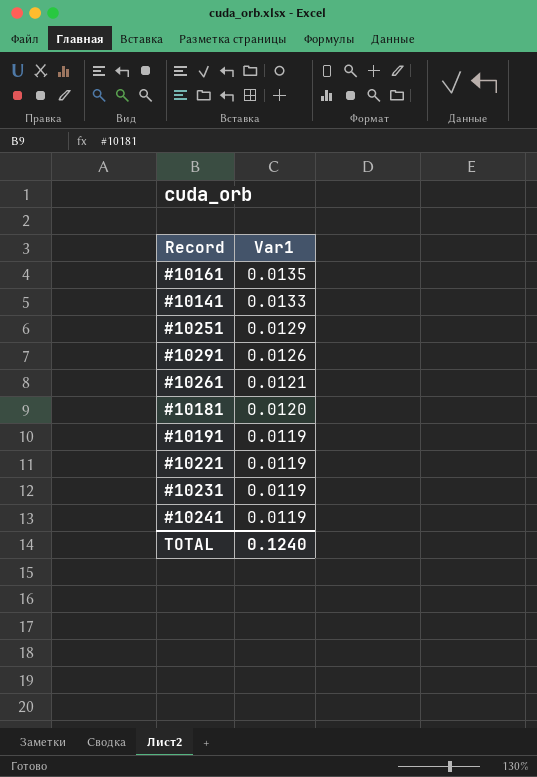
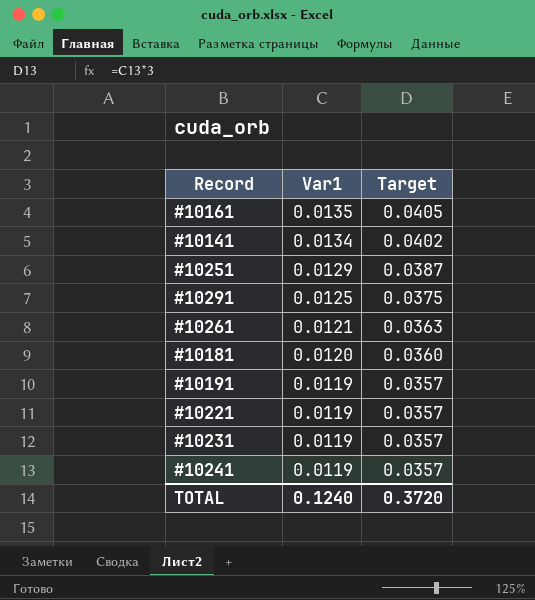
column Target | formula: none -> [Var1] * 3
#10141 | Var1: 0.0133 -> 0.0134
#10291 | Var1: 0.0126 -> 0.0125

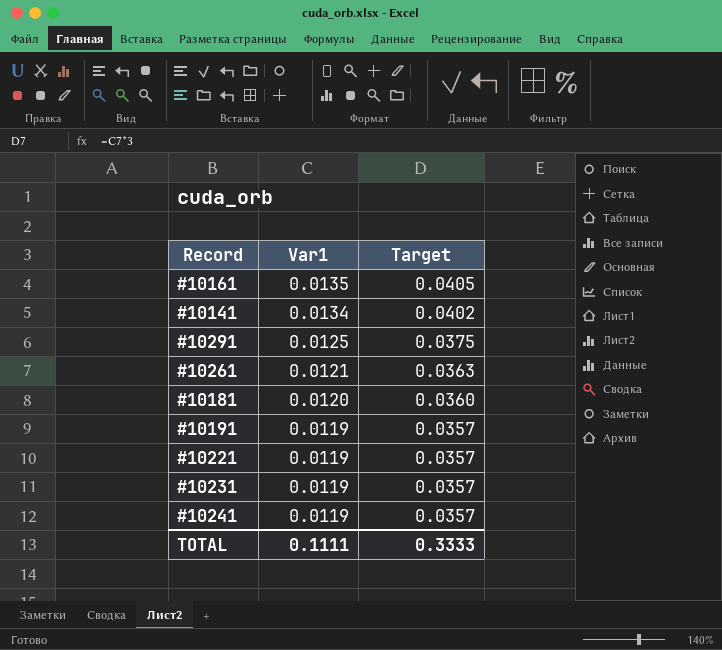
row #10251: 0.0129 | 0.0387 -> none
TOTAL | Var1: 0.1240 -> 0.1111
TOTAL | Target: 0.3720 -> 0.3333

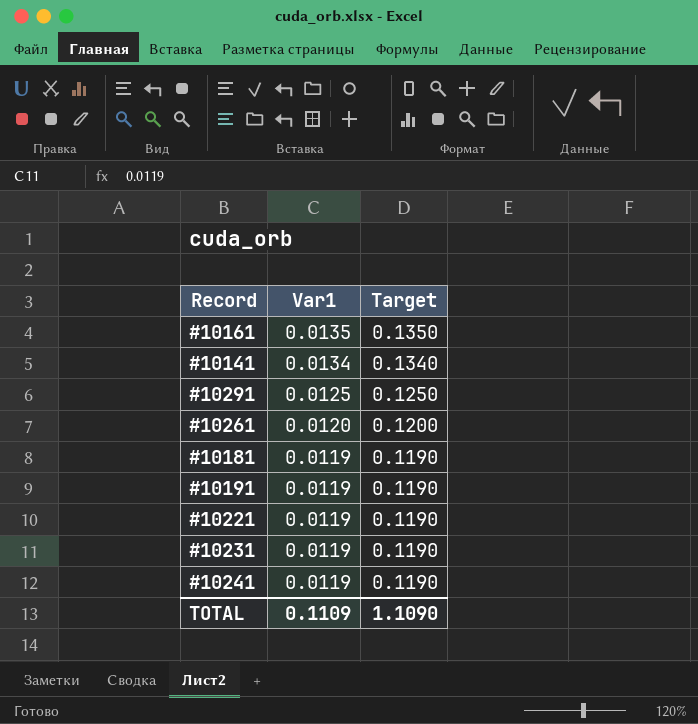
column Target | formula: [Var1] * 3 -> [Var1] * 10
#10261 | Var1: 0.0121 -> 0.0120
#10181 | Var1: 0.0120 -> 0.0119
TOTAL | Var1: 0.1111 -> 0.1109
TOTAL | Target: 0.3333 -> 1.1090

